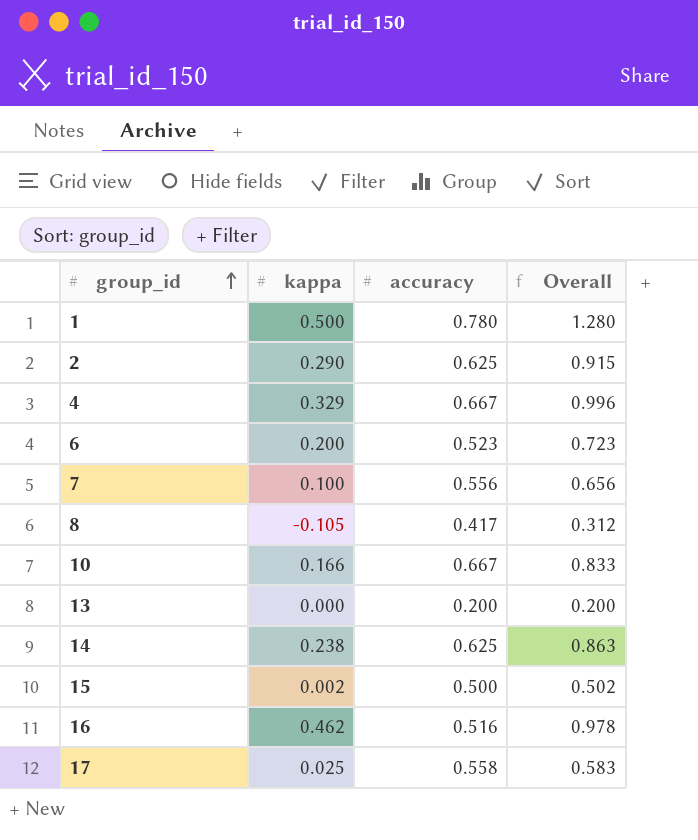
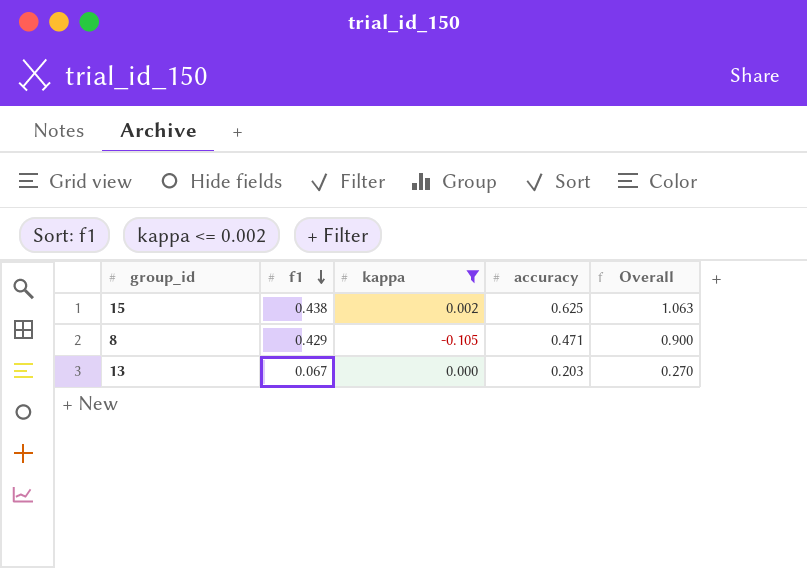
filter: none -> kappa <= 0.002
row order: group_id ascending -> f1 descending
column f1 | position: none -> 2
column Overall | formula: [kappa] + [accuracy] -> [f1] + [accuracy]
15 | accuracy: 0.500 -> 0.625
8 | accuracy: 0.417 -> 0.471
13 | accuracy: 0.200 -> 0.203

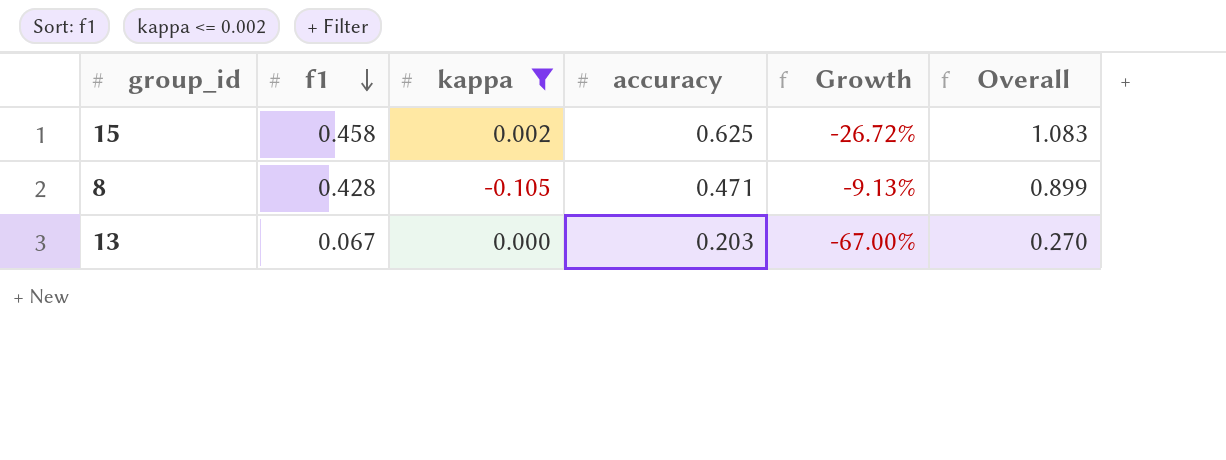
column Growth | formula: none -> ([f1] - [accuracy]) / [accuracy]
15 | f1: 0.438 -> 0.458
15 | Overall: 1.063 -> 1.083
8 | f1: 0.429 -> 0.428
8 | Overall: 0.900 -> 0.899

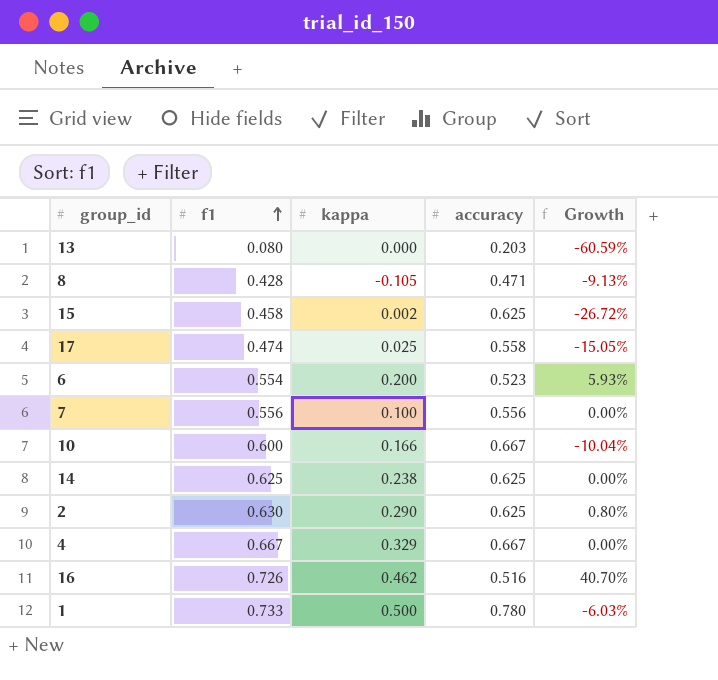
filter: kappa <= 0.002 -> none
row order: f1 descending -> f1 ascending
column Overall | formula: [f1] + [accuracy] -> none
13 | f1: 0.067 -> 0.080
13 | Growth: -67.00% -> -60.59%

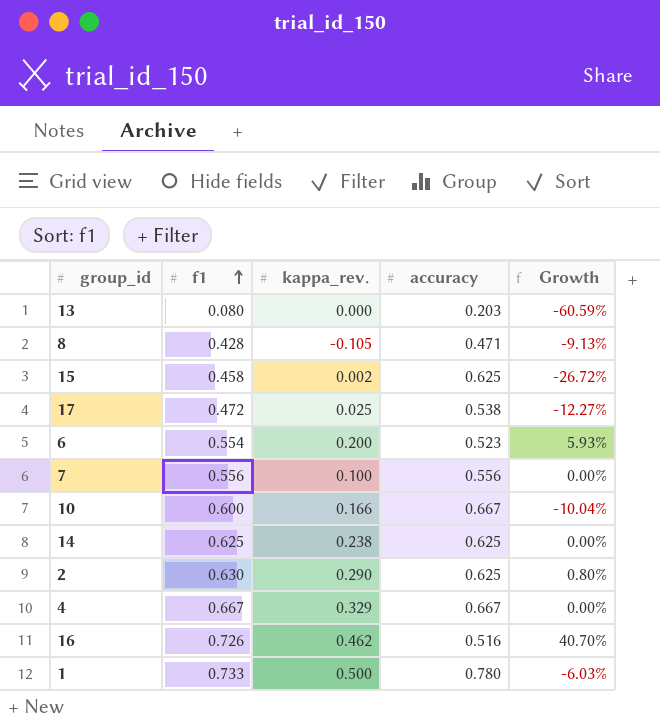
column name: kappa -> kappa_rev.
17 | f1: 0.474 -> 0.472
17 | accuracy: 0.558 -> 0.538
17 | Growth: -15.05% -> -12.27%

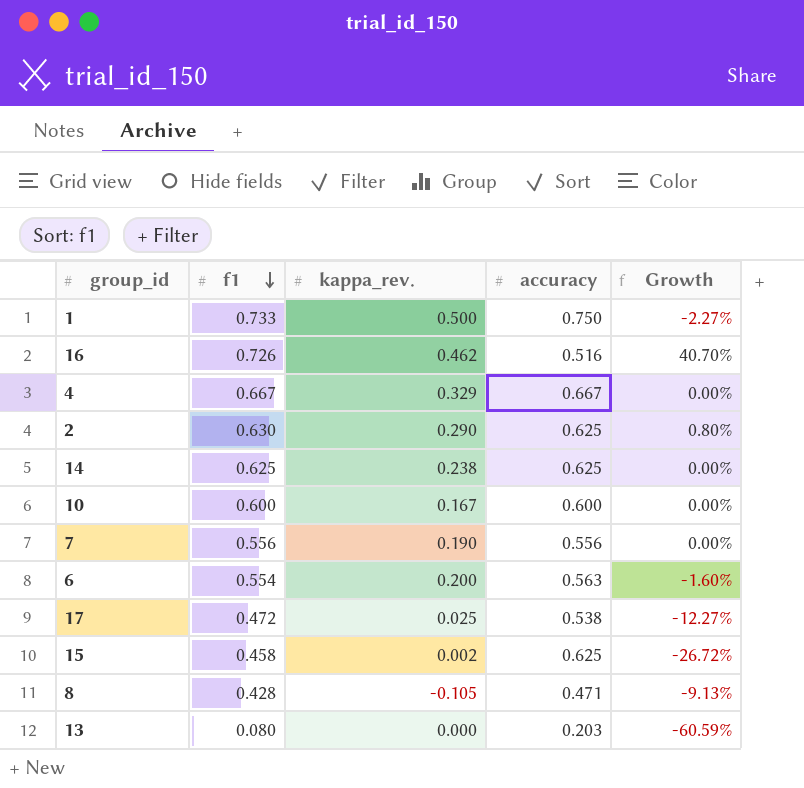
row order: f1 ascending -> f1 descending
1 | accuracy: 0.780 -> 0.750
1 | Growth: -6.03% -> -2.27%
10 | kappa_rev.: 0.166 -> 0.167
10 | accuracy: 0.667 -> 0.600
10 | Growth: -10.04% -> 0.00%
7 | kappa_rev.: 0.100 -> 0.190
6 | accuracy: 0.523 -> 0.563
6 | Growth: 5.93% -> -1.60%

